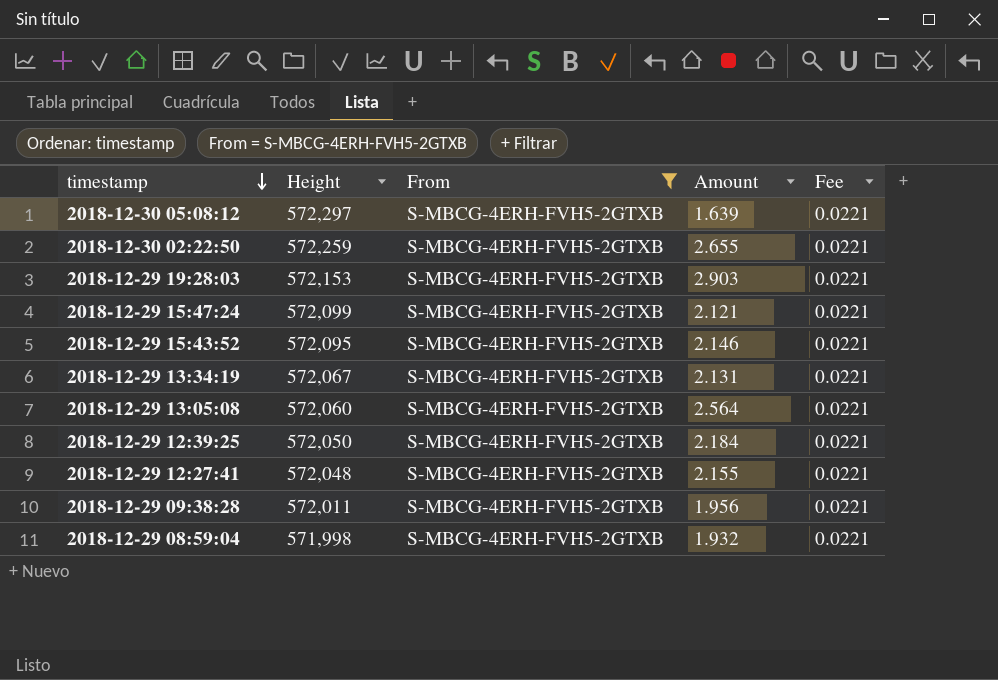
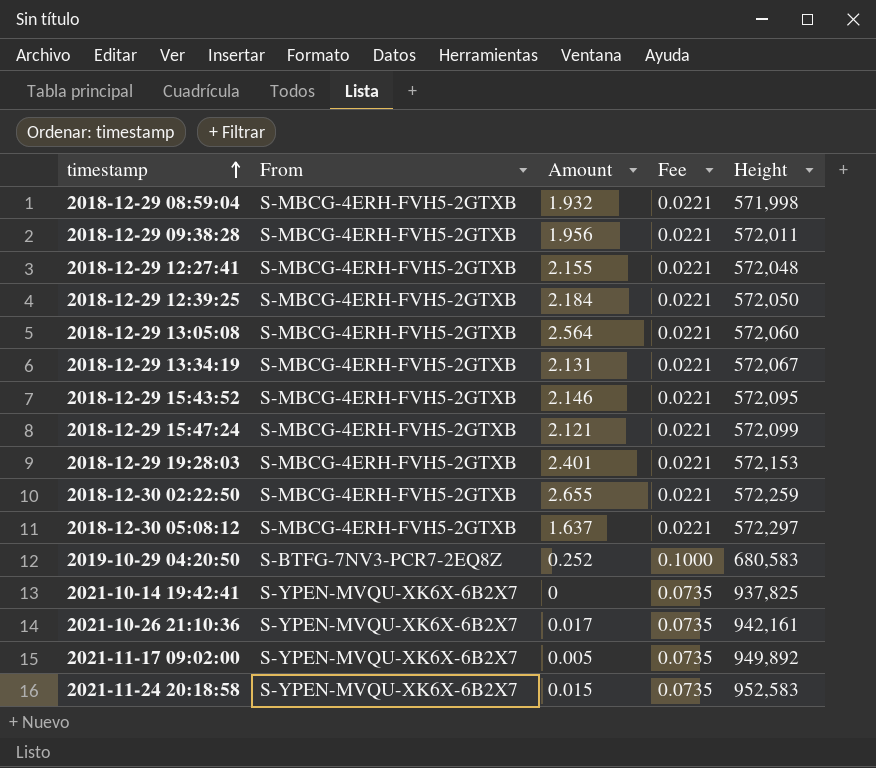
filter: From = S-MBCG-4ERH-FVH5-2GTXB -> none
row order: timestamp descending -> timestamp ascending
column Height | position: 2 -> 5
2018-12-29 19:28:03 | Amount: 2.903 -> 2.401
2018-12-30 05:08:12 | Amount: 1.639 -> 1.637

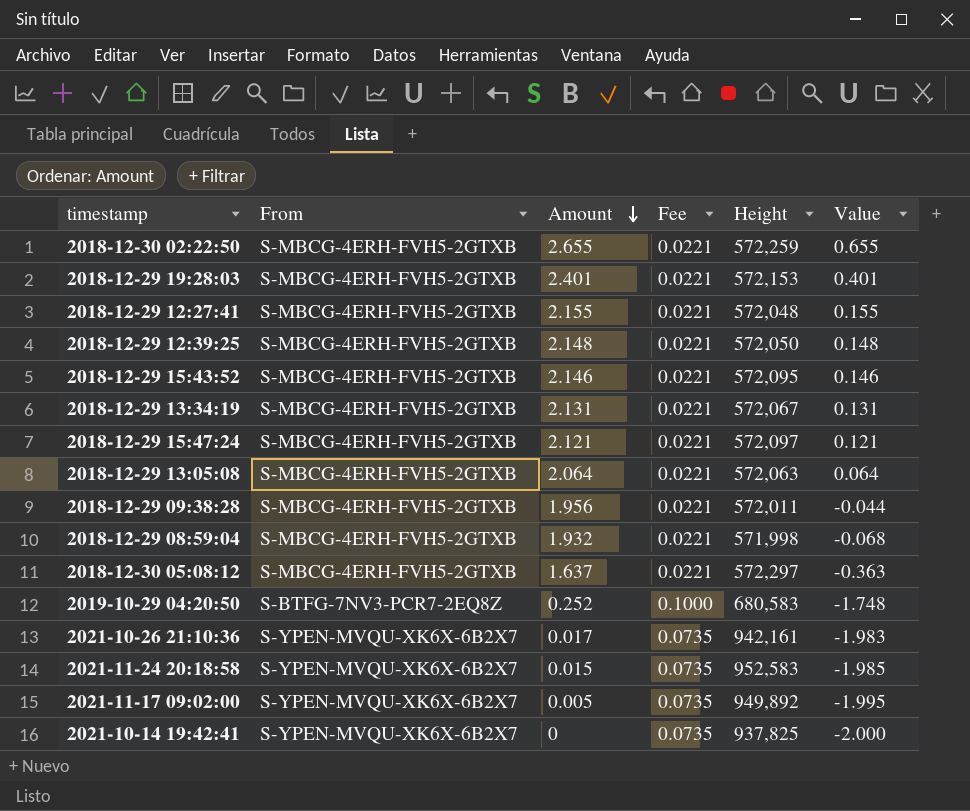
row order: timestamp ascending -> Amount descending
column Value | formula: none -> [Amount] - 2
2018-12-29 12:39:25 | Amount: 2.184 -> 2.148
2018-12-29 15:47:24 | Height: 572,099 -> 572,097
2018-12-29 13:05:08 | Amount: 2.564 -> 2.064
2018-12-29 13:05:08 | Height: 572,060 -> 572,063

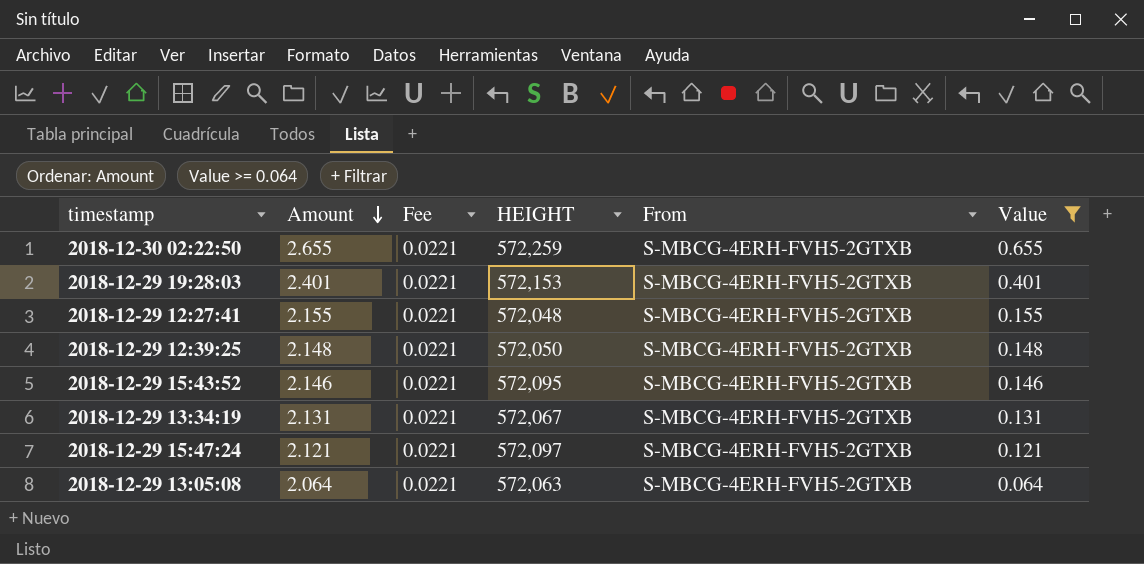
filter: none -> Value >= 0.064
column name: Height -> HEIGHT
column From | position: 2 -> 5

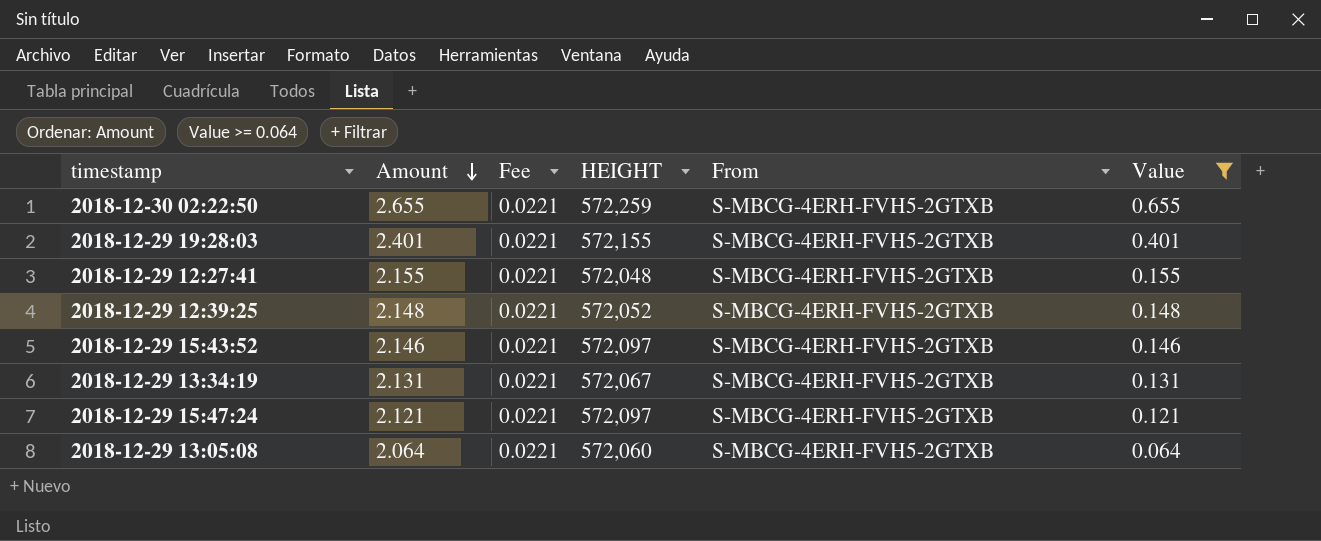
2018-12-29 19:28:03 | HEIGHT: 572,153 -> 572,155
2018-12-29 12:39:25 | HEIGHT: 572,050 -> 572,052
2018-12-29 15:43:52 | HEIGHT: 572,095 -> 572,097
2018-12-29 13:05:08 | HEIGHT: 572,063 -> 572,060

